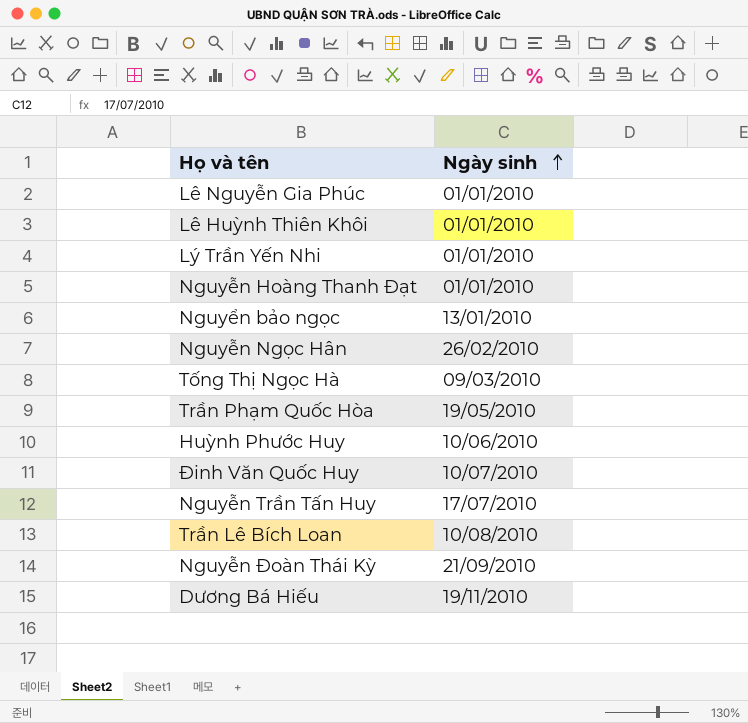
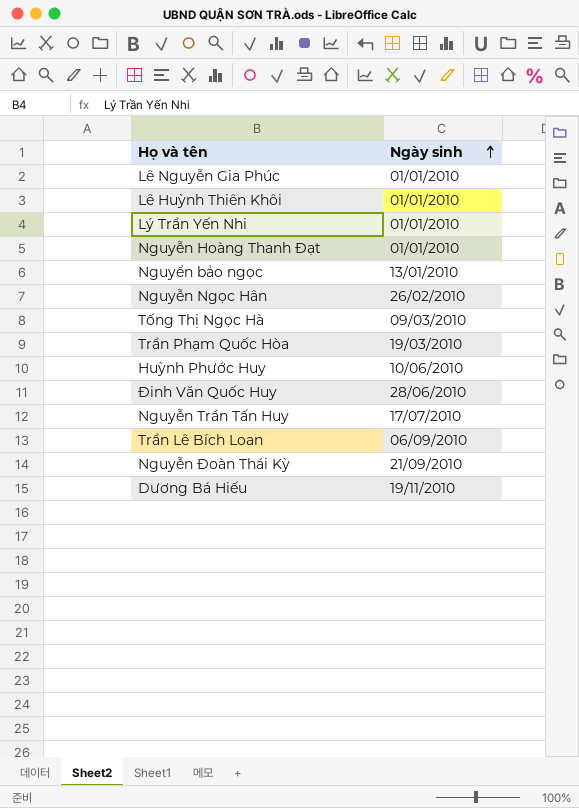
Trần Phạm Quốc Hòa | Ngày sinh: 19/05/2010 -> 19/03/2010
Đinh Văn Quốc Huy | Ngày sinh: 10/07/2010 -> 28/06/2010
Trần Lê Bích Loan | Ngày sinh: 10/08/2010 -> 06/09/2010

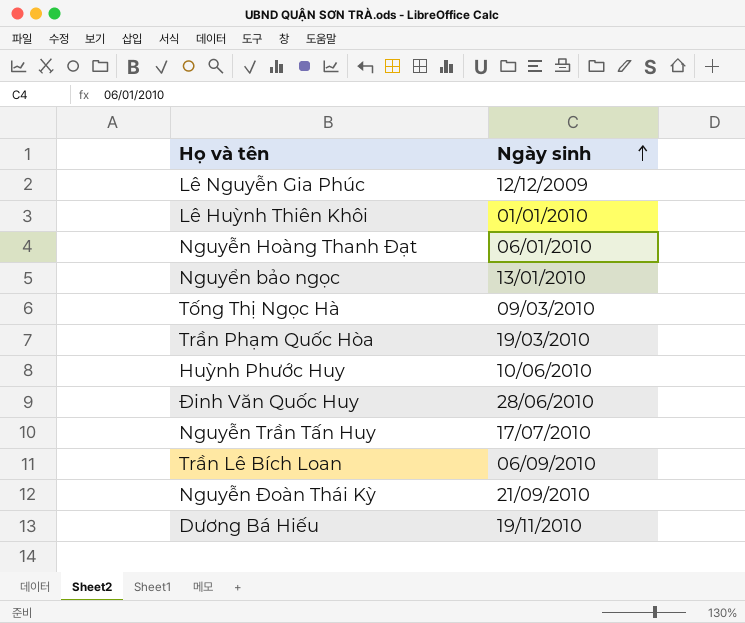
row Lý Trần Yến Nhi: 01/01/2010 -> none
row Nguyễn Ngọc Hân: 26/02/2010 -> none
Lê Nguyễn Gia Phúc | Ngày sinh: 01/01/2010 -> 12/12/2009
Nguyễn Hoàng Thanh Đạt | Ngày sinh: 01/01/2010 -> 06/01/2010

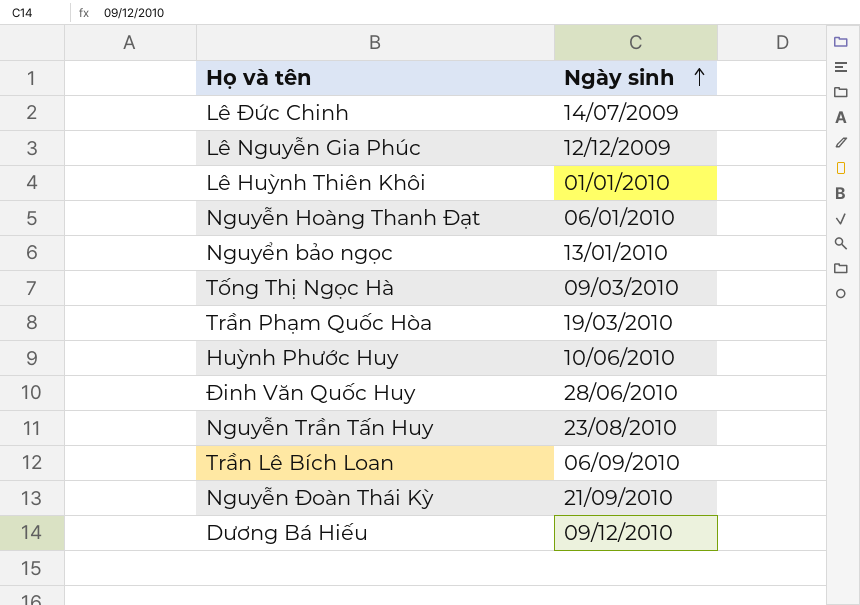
row Lê Đức Chinh: none -> 14/07/2009
Nguyễn Trần Tấn Huy | Ngày sinh: 17/07/2010 -> 23/08/2010
Dương Bá Hiếu | Ngày sinh: 19/11/2010 -> 09/12/2010

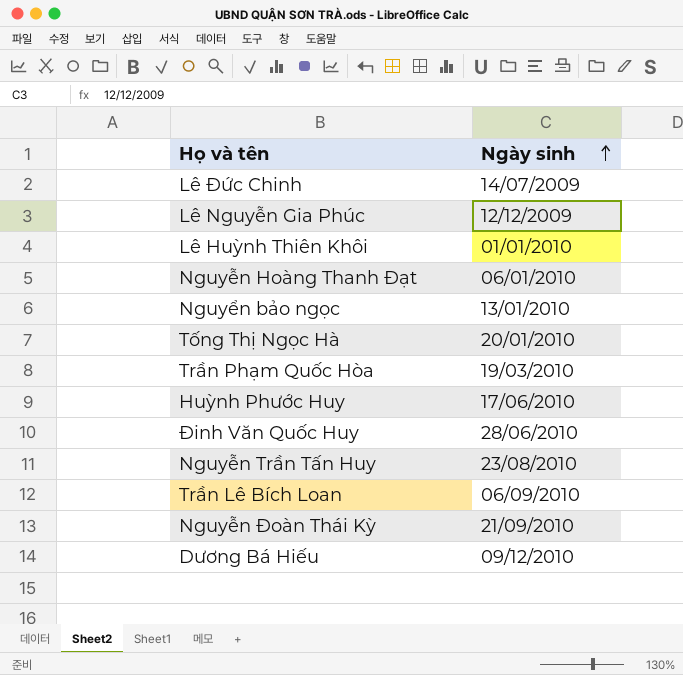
Tống Thị Ngọc Hà | Ngày sinh: 09/03/2010 -> 20/01/2010
Huỳnh Phước Huy | Ngày sinh: 10/06/2010 -> 17/06/2010

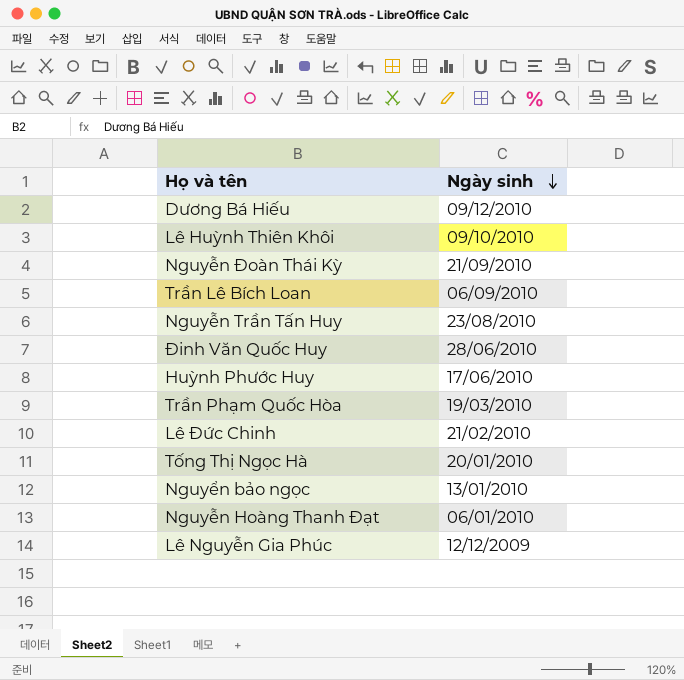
row order: Ngày sinh ascending -> Ngày sinh descending
Lê Huỳnh Thiên Khôi | Ngày sinh: 01/01/2010 -> 09/10/2010
Lê Đức Chinh | Ngày sinh: 14/07/2009 -> 21/02/2010

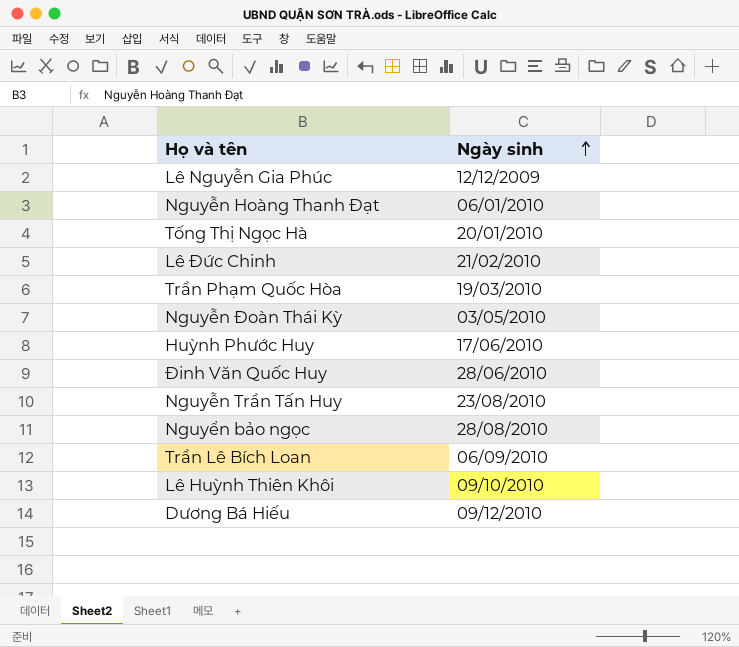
row order: Ngày sinh descending -> Ngày sinh ascending
Nguyễn Đoàn Thái Kỳ | Ngày sinh: 21/09/2010 -> 03/05/2010
Nguyển bảo ngọc | Ngày sinh: 13/01/2010 -> 28/08/2010

